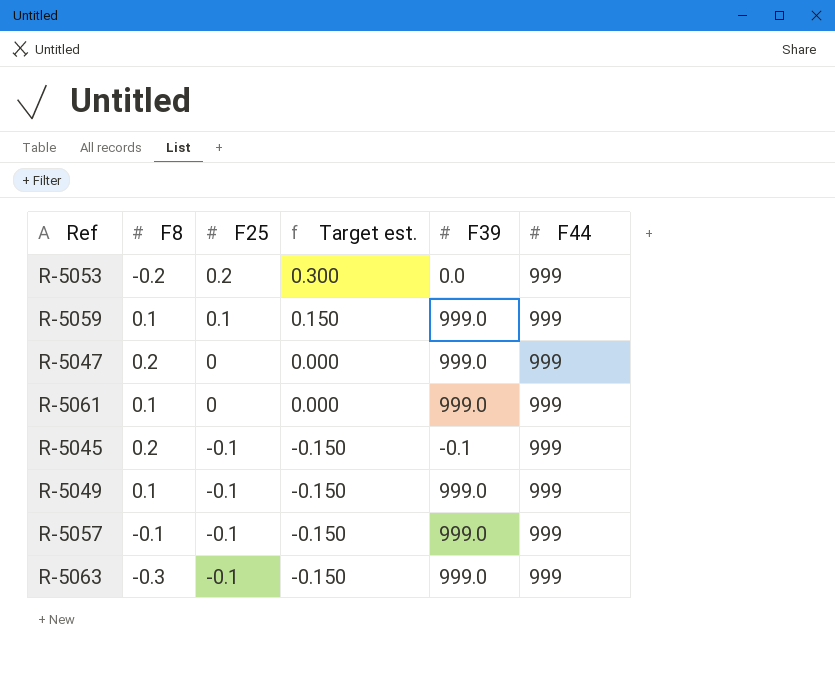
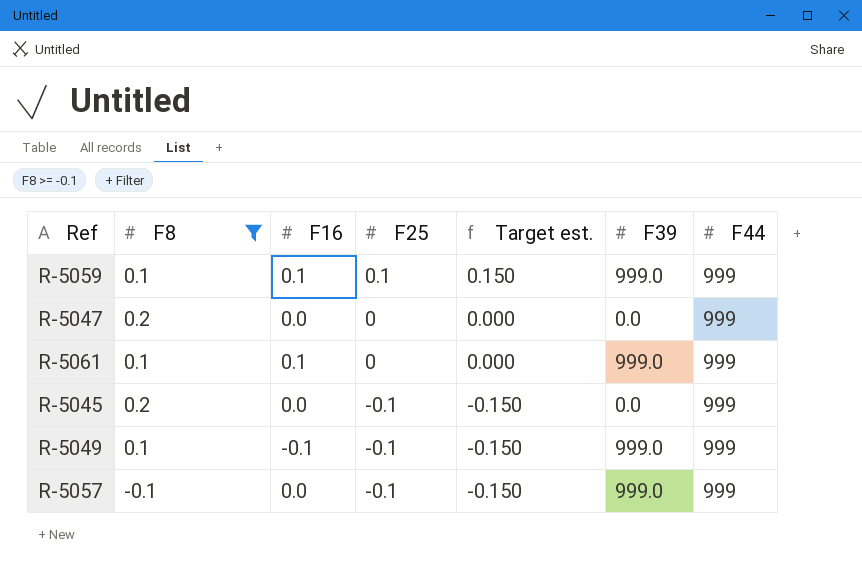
filter: none -> F8 >= -0.1
column F16 | position: none -> 3
R-5047 | F39: 999.0 -> 0.0
R-5045 | F39: -0.1 -> 0.0

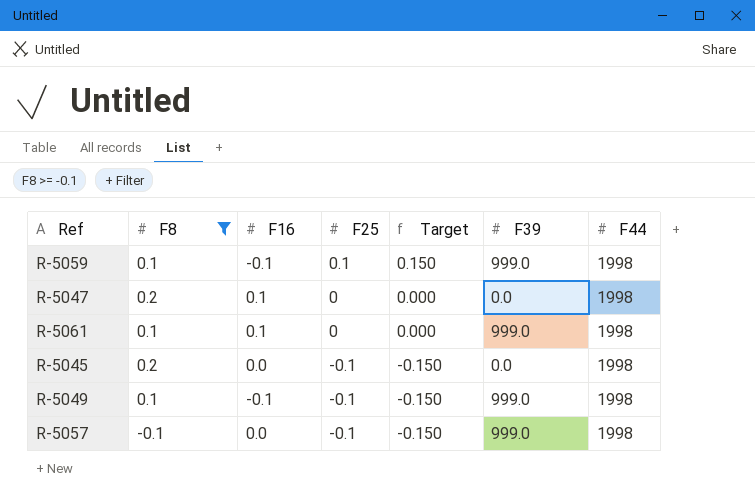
column name: Target est. -> Target
R-5059 | F16: 0.1 -> -0.1
R-5059 | F44: 999 -> 1998
R-5047 | F16: 0.0 -> 0.1
R-5047 | F44: 999 -> 1998
R-5061 | F44: 999 -> 1998
R-5045 | F44: 999 -> 1998
R-5049 | F44: 999 -> 1998
R-5057 | F44: 999 -> 1998

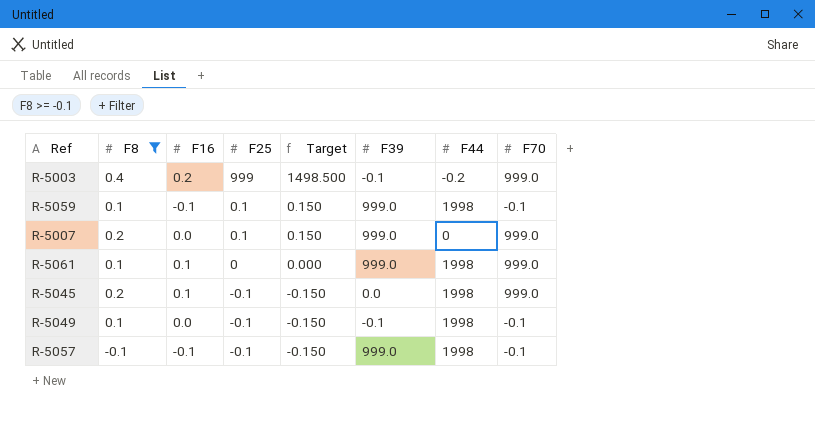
column F70 | position: none -> 8
row R-5047: 0.2 | 0.1 | 0 | 0.000 | 0.0 | 1998 -> none
row R-5003: none -> 0.4 | 0.2 | 999 | 1498.500 | -0.1 | -0.2 | 999.0
row R-5007: none -> 0.2 | 0.0 | 0.1 | 0.150 | 999.0 | 0 | 999.0
R-5045 | F16: 0.0 -> 0.1
R-5049 | F16: -0.1 -> 0.0
R-5049 | F39: 999.0 -> -0.1
R-5057 | F16: 0.0 -> -0.1

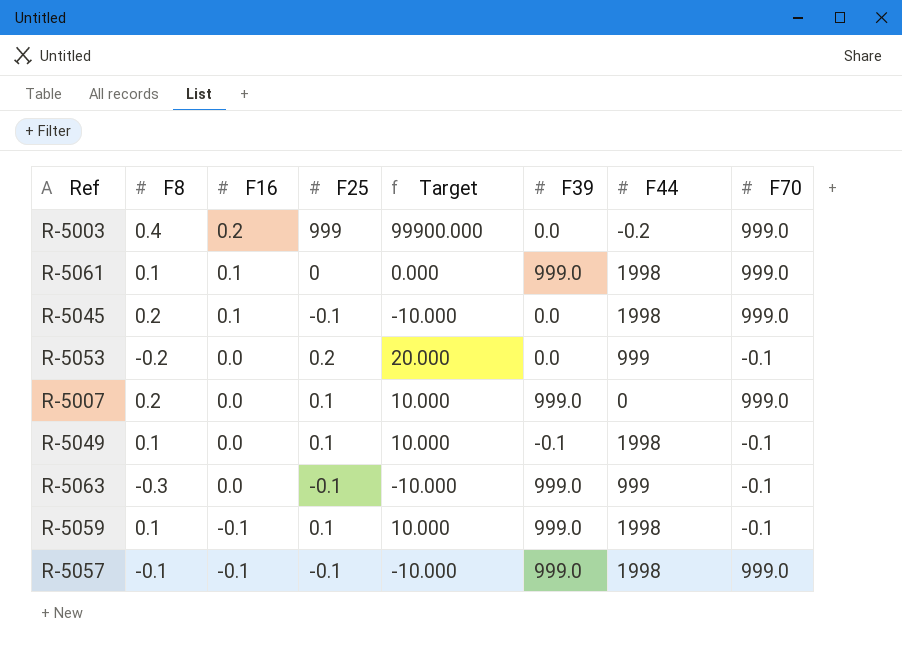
filter: F8 >= -0.1 -> none
row order: F25 descending -> F16 descending
column Target | formula: [F25] * 1.5 -> [F25] * 100
R-5003 | F39: -0.1 -> 0.0
R-5049 | F25: -0.1 -> 0.1
R-5057 | F70: -0.1 -> 999.0

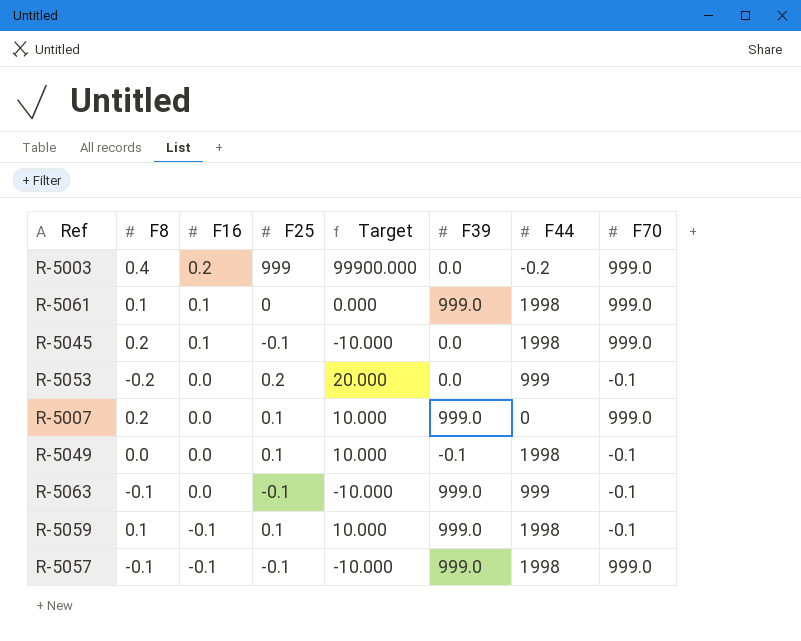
R-5049 | F8: 0.1 -> 0.0
R-5063 | F8: -0.3 -> -0.1

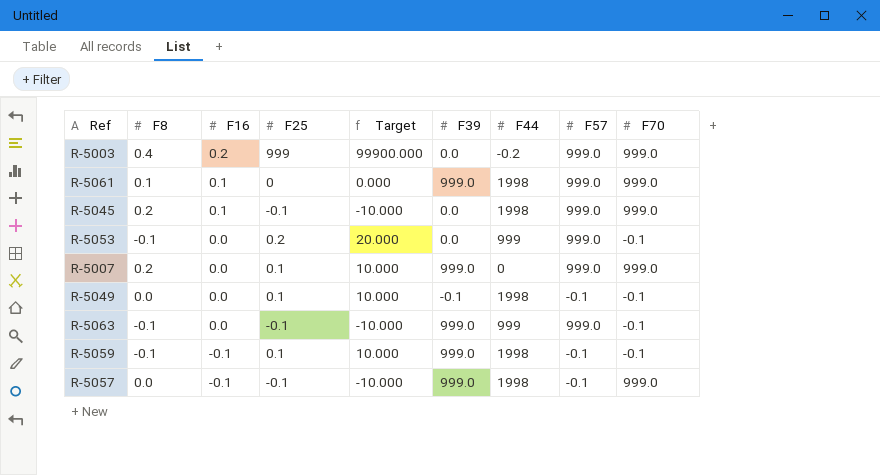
column F57 | position: none -> 8
R-5053 | F8: -0.2 -> -0.1
R-5059 | F8: 0.1 -> -0.1
R-5057 | F8: -0.1 -> 0.0

